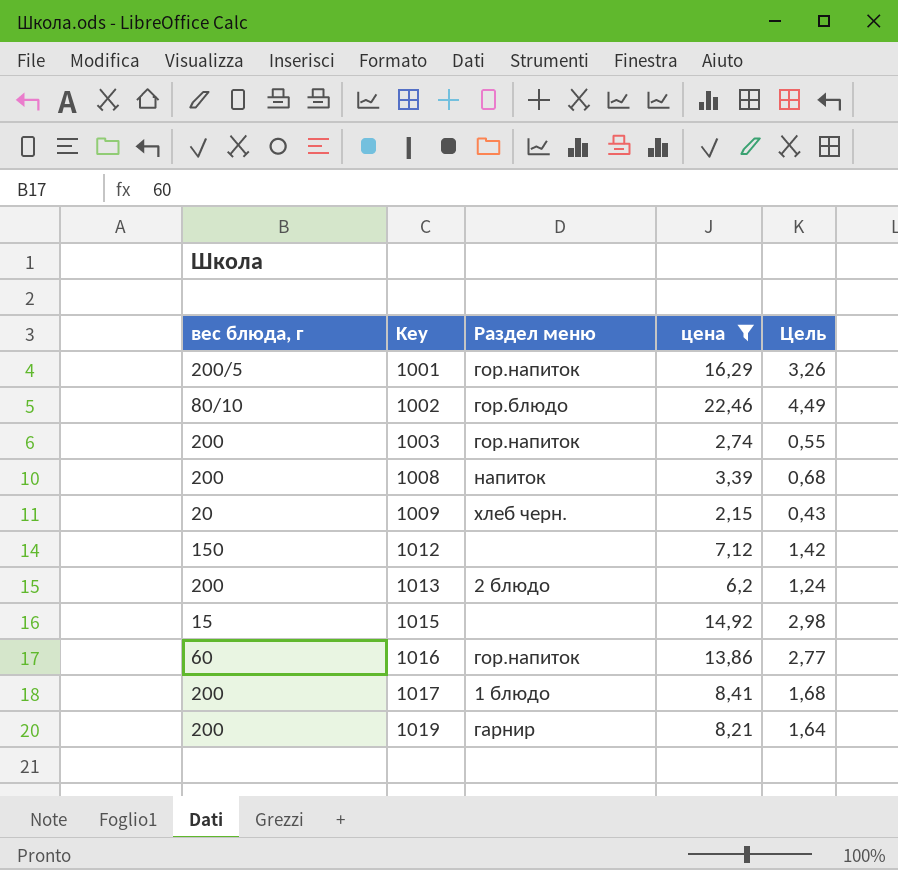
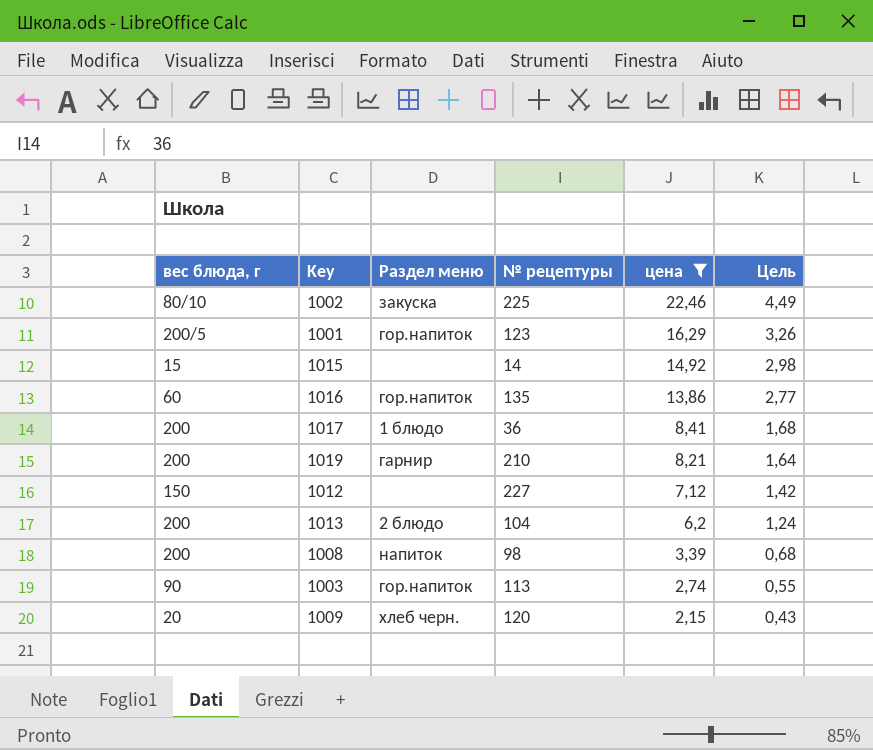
row order: Key ascending -> цена descending
column № рецептуры | position: none -> 4
1002 | Раздел меню: гор.блюдо -> закуска
1003 | вес блюда, г: 200 -> 90

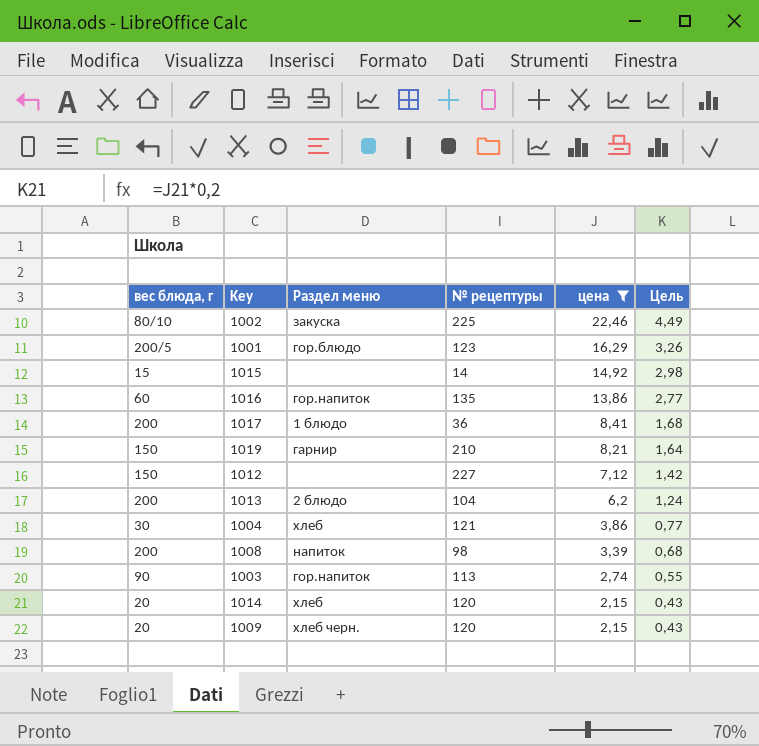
1001 | Раздел меню: гор.напиток -> гор.блюдо
1019 | вес блюда, г: 200 -> 150
row 1004: none -> 30 | хлеб | 121 | 3,86 | 0,77
row 1014: none -> 20 | хлеб | 120 | 2,15 | 0,43

